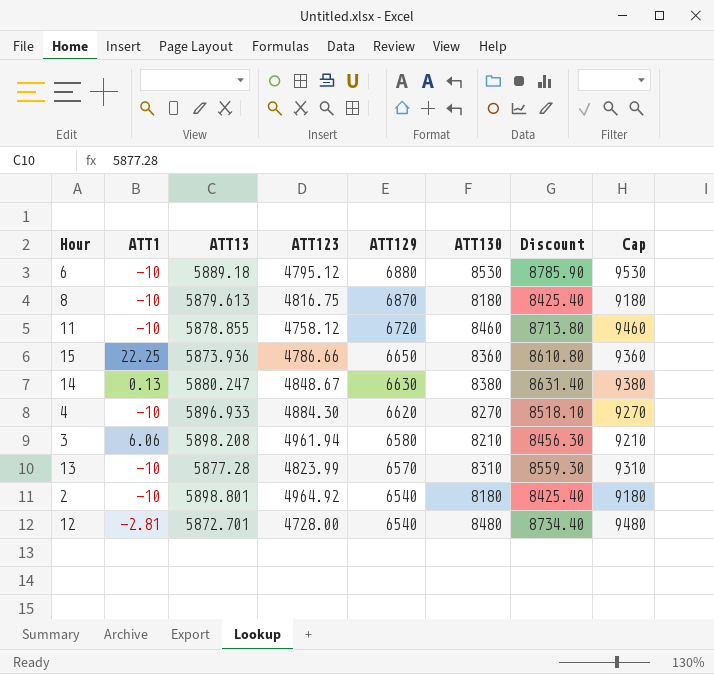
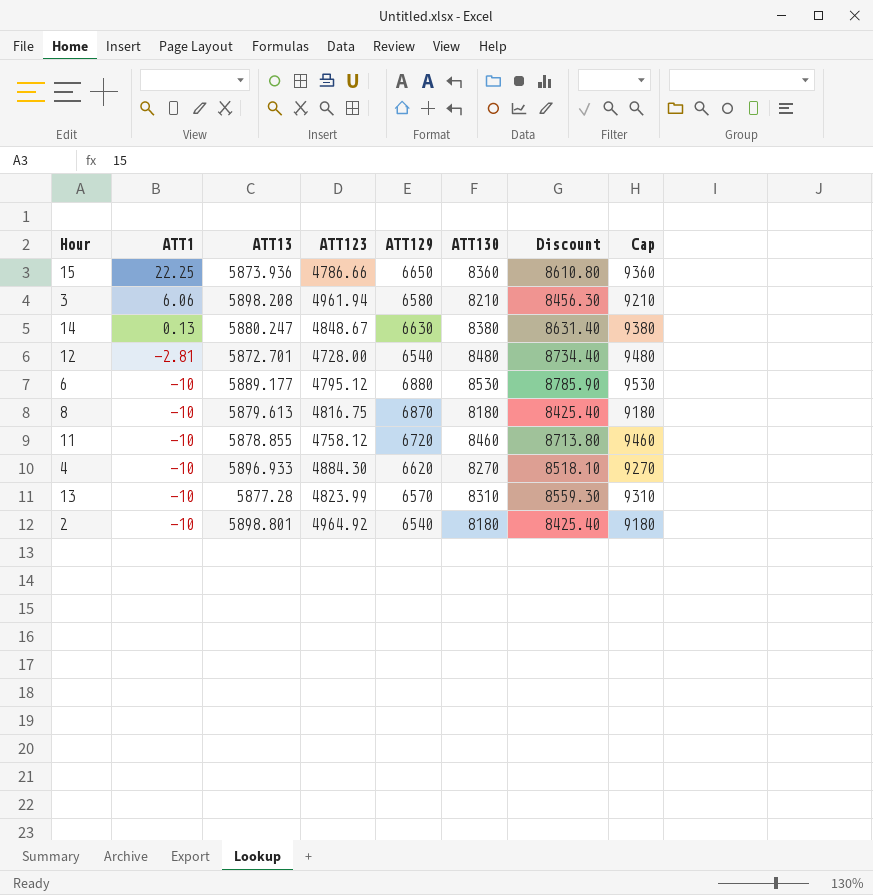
row order: ATT129 descending -> ATT1 descending
6 | ATT13: 5889.18 -> 5889.177

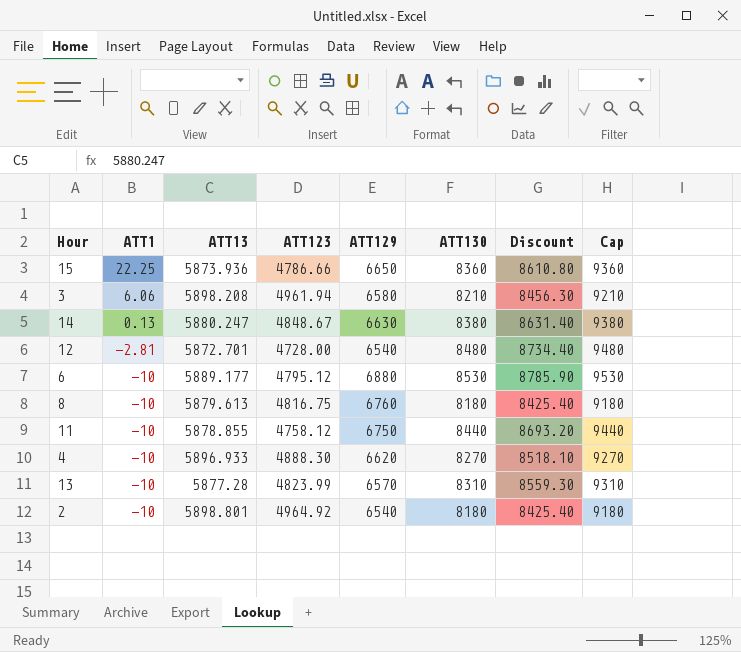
8 | ATT129: 6870 -> 6760
11 | ATT129: 6720 -> 6750
11 | ATT130: 8460 -> 8440
11 | Discount: 8713.80 -> 8693.20
11 | Cap: 9460 -> 9440
4 | ATT123: 4884.30 -> 4888.30

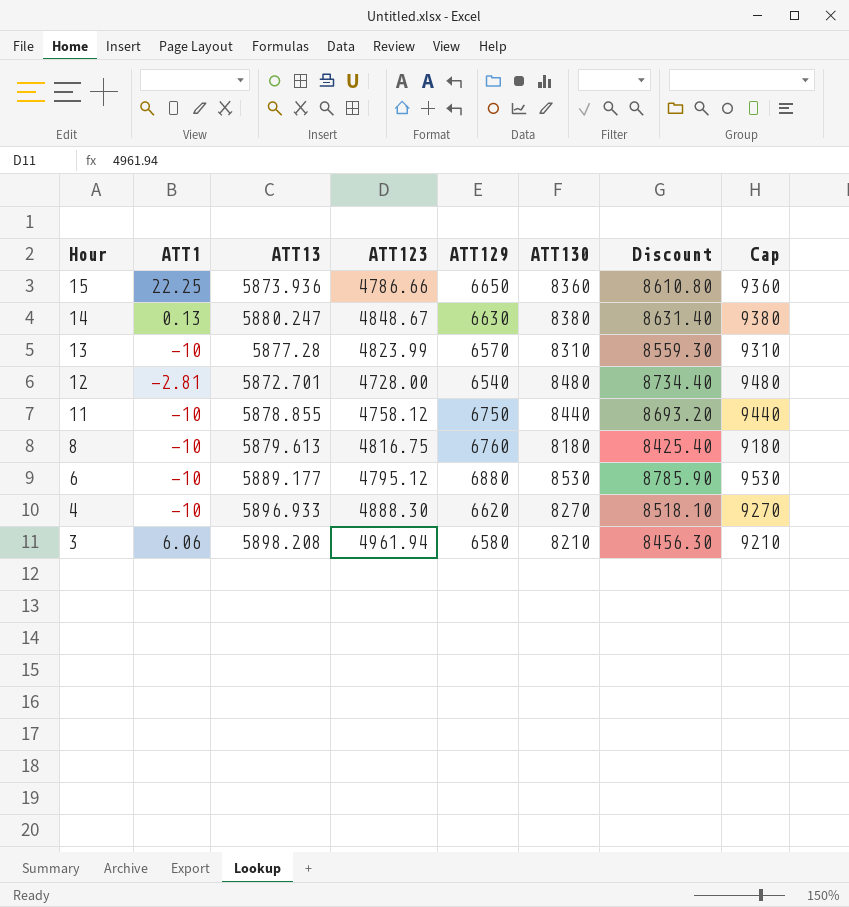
row order: ATT1 descending -> Hour descending
row 2: -10 | 5898.801 | 4964.92 | 6540 | 8180 | 8425.40 | 9180 -> none

